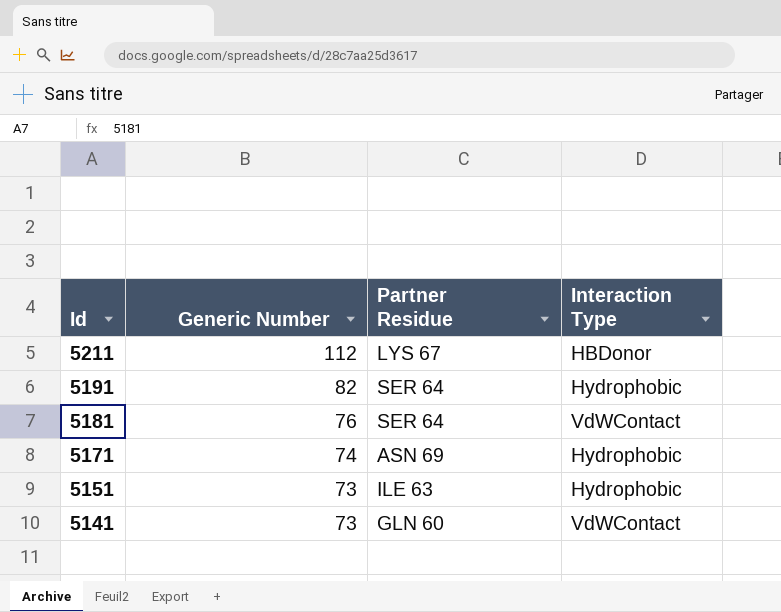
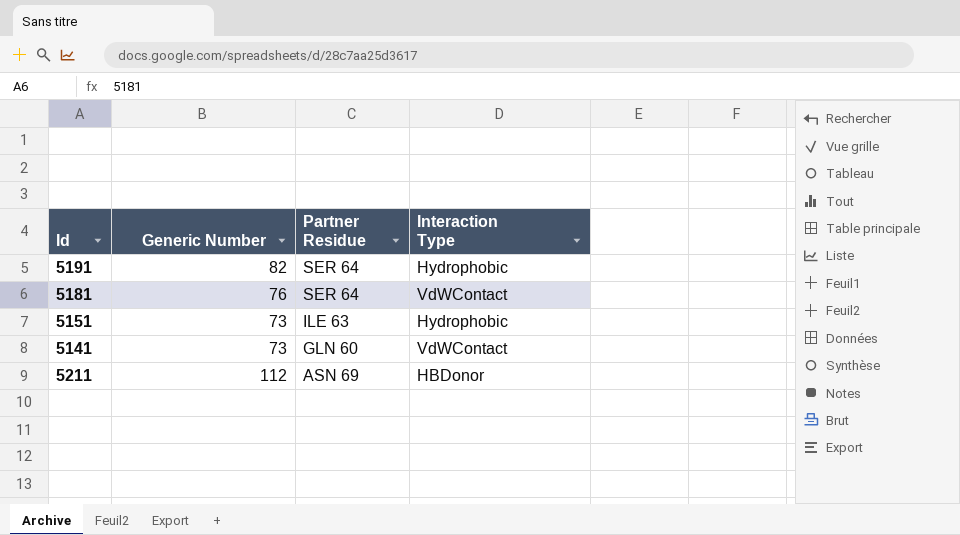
row order: Id descending -> Partner Residue descending
row 5171: 74 | ASN 69 | Hydrophobic -> none
5211 | Partner Residue: LYS 67 -> ASN 69

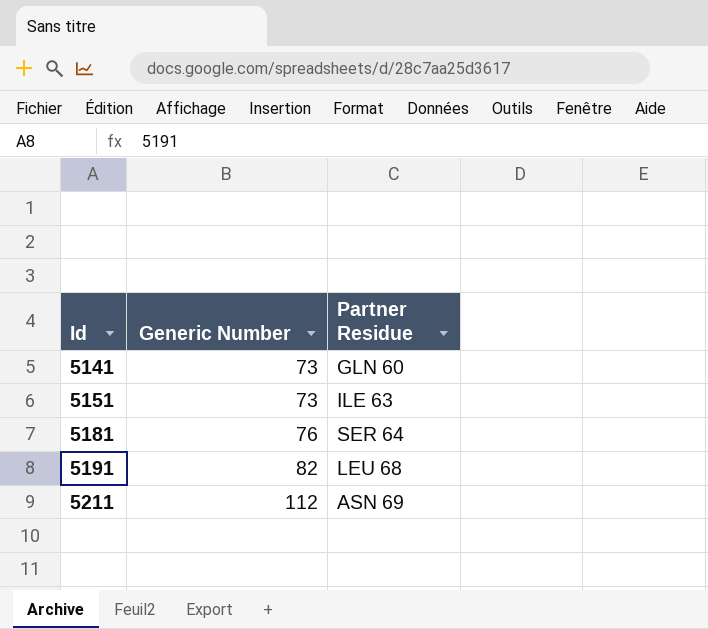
row order: Partner Residue descending -> Id ascending
column Interaction Type | position: 4 -> none
5191 | Partner Residue: SER 64 -> LEU 68

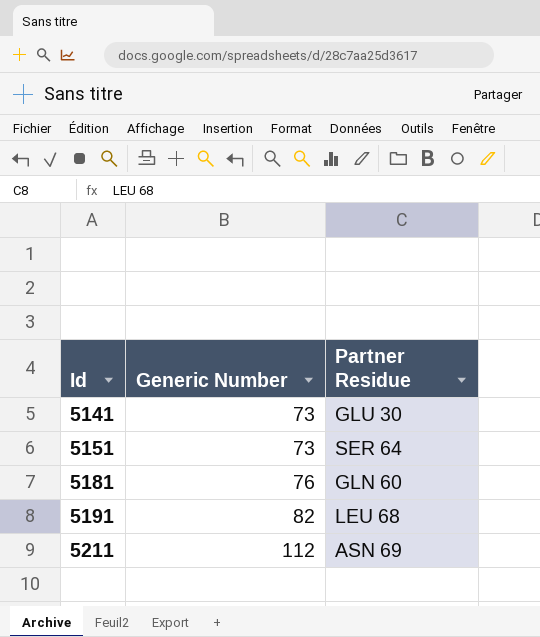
5141 | Partner Residue: GLN 60 -> GLU 30
5151 | Partner Residue: ILE 63 -> SER 64
5181 | Partner Residue: SER 64 -> GLN 60

